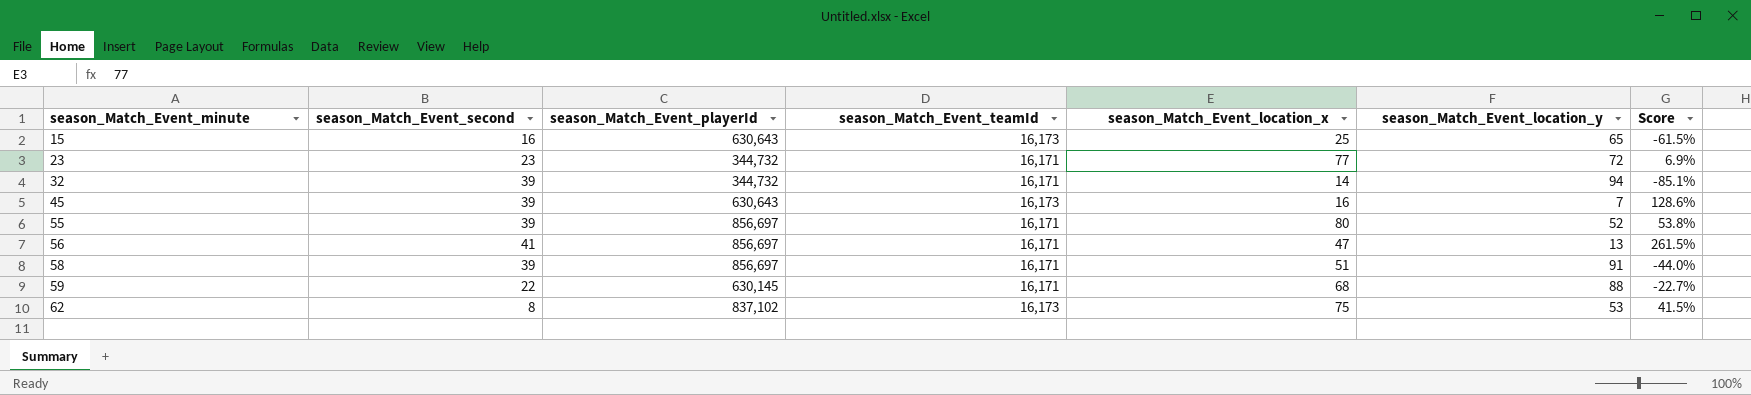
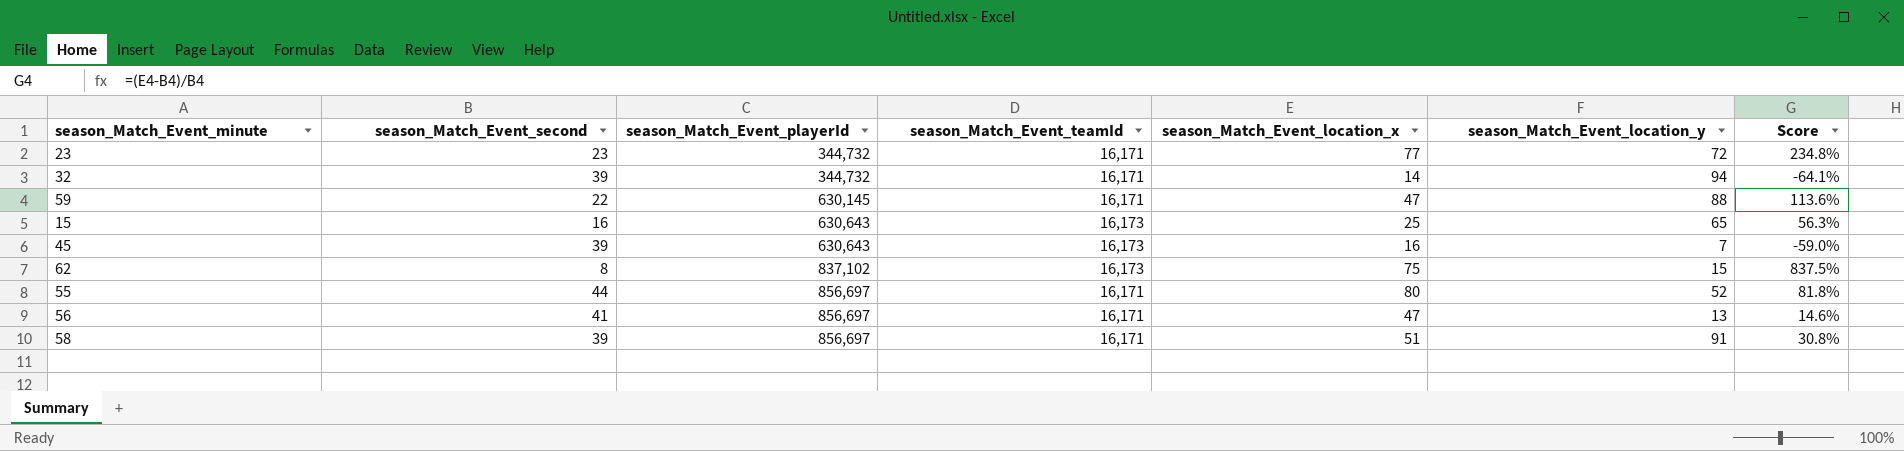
row order: season_Match_Event_minute ascending -> season_Match_Event_playerId ascending
column Score | formula: ([season_Match_Event_location_x] - [season_Match_Event_location_y]) / [season_Match_Event_location_y] -> ([season_Match_Event_location_x] - [season_Match_Event_second]) / [season_Match_Event_second]
59 | season_Match_Event_location_x: 68 -> 47
62 | season_Match_Event_location_y: 53 -> 15
55 | season_Match_Event_second: 39 -> 44

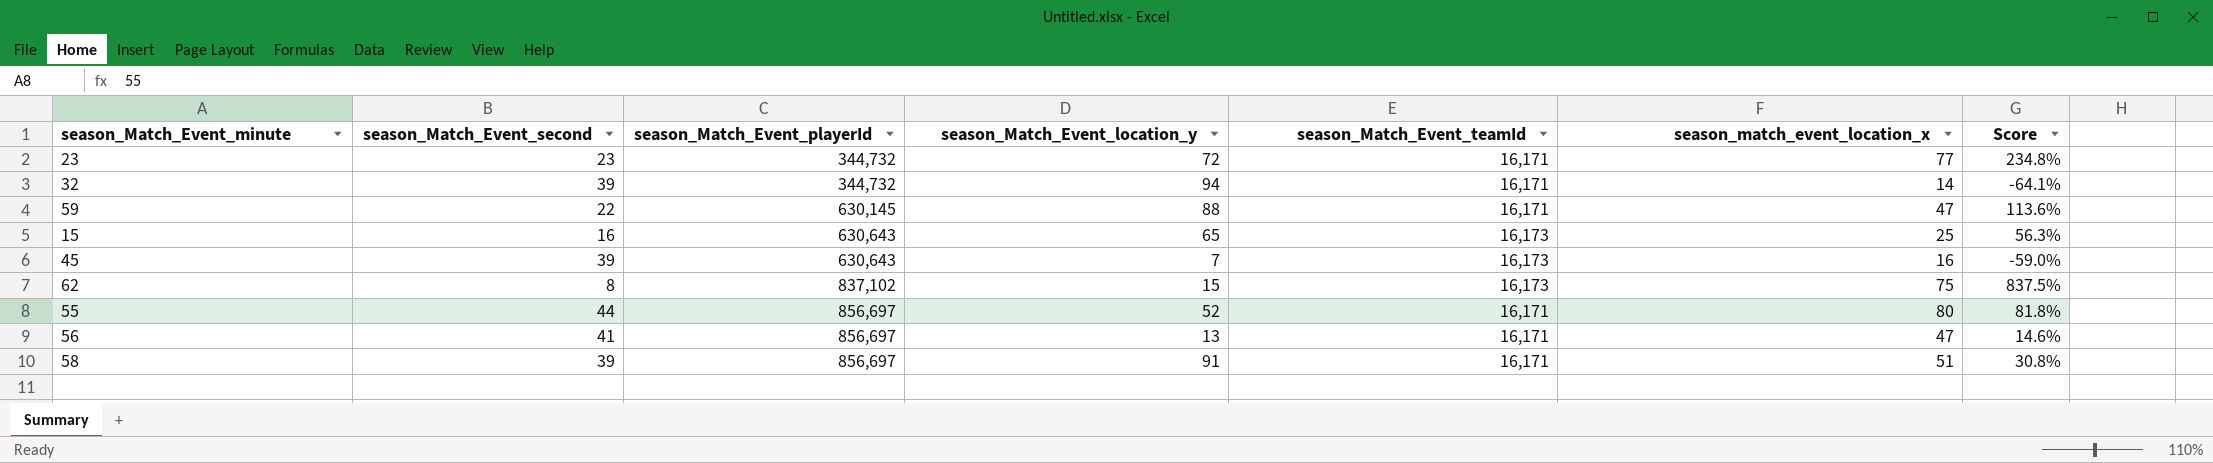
column season_Match_Event_location_y | position: 6 -> 4
column name: season_Match_Event_location_x -> season_match_event_location_x

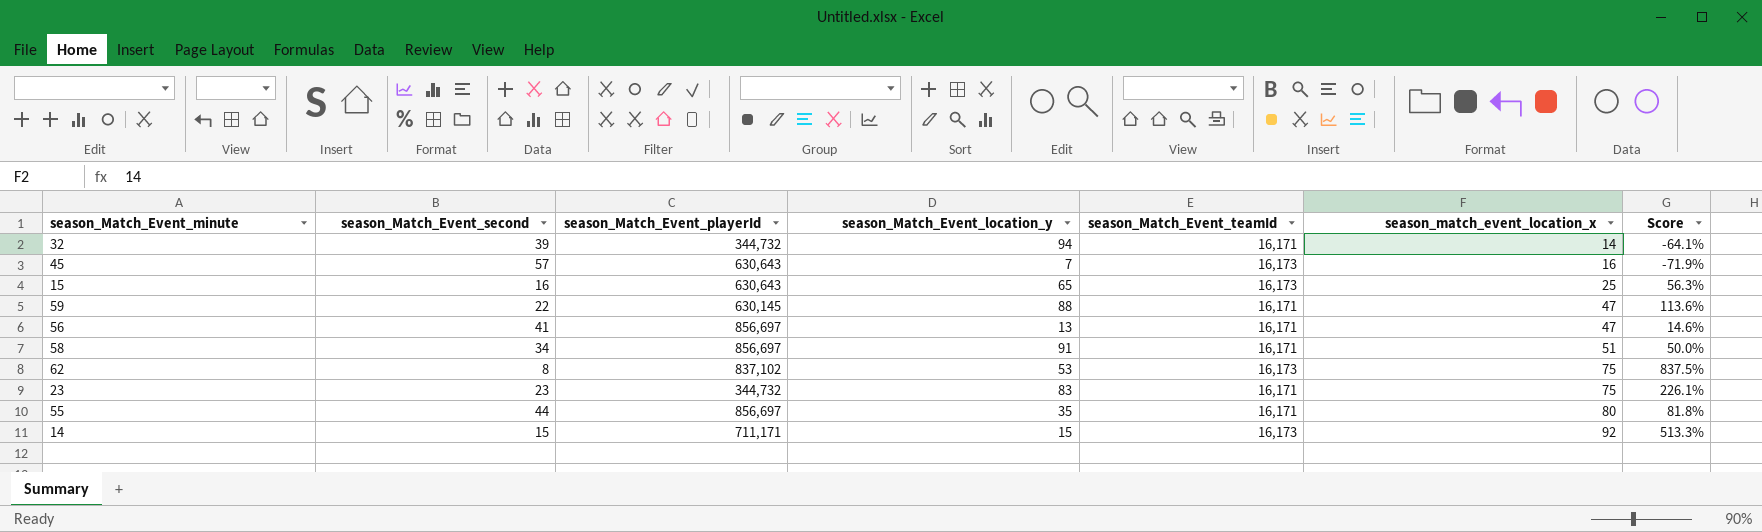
row order: season_Match_Event_playerId ascending -> season_match_event_location_x ascending
45 | season_Match_Event_second: 39 -> 57
45 | Score: -59.0% -> -71.9%
58 | season_Match_Event_second: 39 -> 34
58 | Score: 30.8% -> 50.0%
62 | season_Match_Event_location_y: 15 -> 53
23 | season_Match_Event_location_y: 72 -> 83
23 | season_match_event_location_x: 77 -> 75
23 | Score: 234.8% -> 226.1%
55 | season_Match_Event_location_y: 52 -> 35
row 14: none -> 15 | 711,171 | 15 | 16,173 | 92 | 513.3%

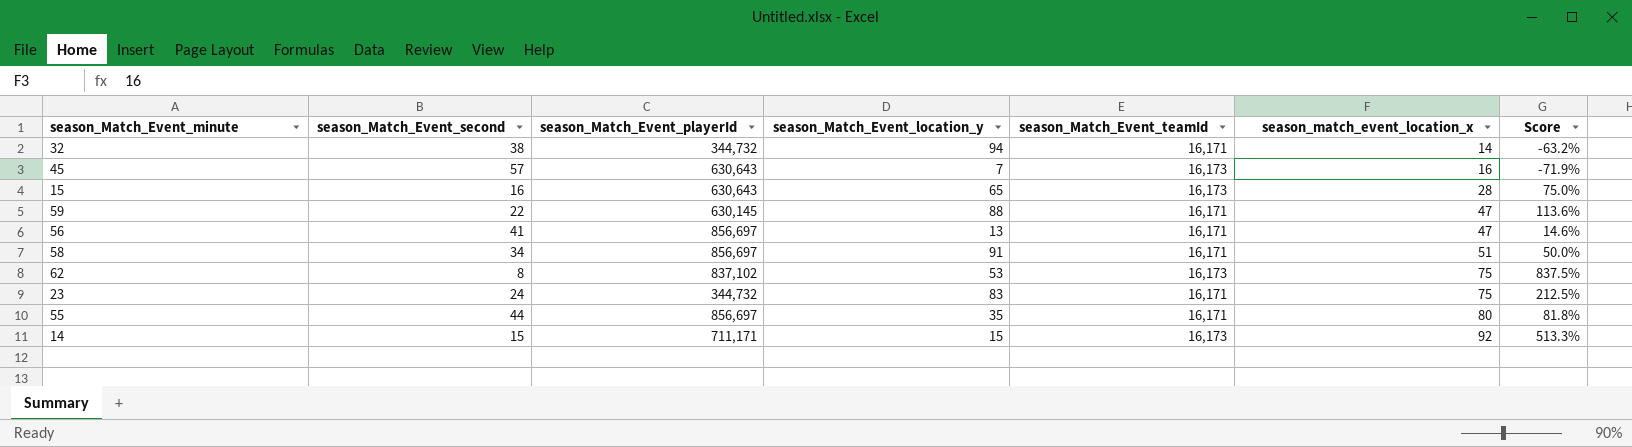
32 | season_Match_Event_second: 39 -> 38
32 | Score: -64.1% -> -63.2%
15 | season_match_event_location_x: 25 -> 28
15 | Score: 56.3% -> 75.0%
23 | season_Match_Event_second: 23 -> 24
23 | Score: 226.1% -> 212.5%

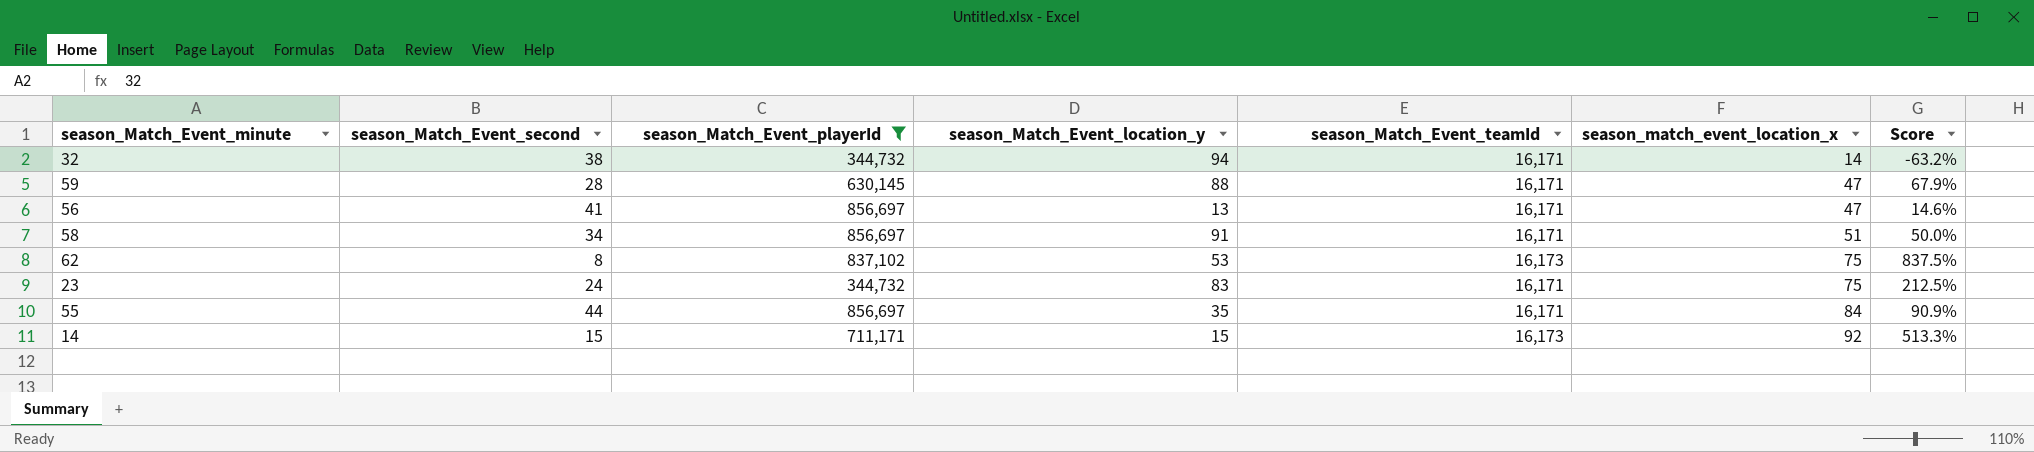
filter: none -> season_Match_Event_playerId != 630,643
59 | season_Match_Event_second: 22 -> 28
59 | Score: 113.6% -> 67.9%
55 | season_match_event_location_x: 80 -> 84
55 | Score: 81.8% -> 90.9%

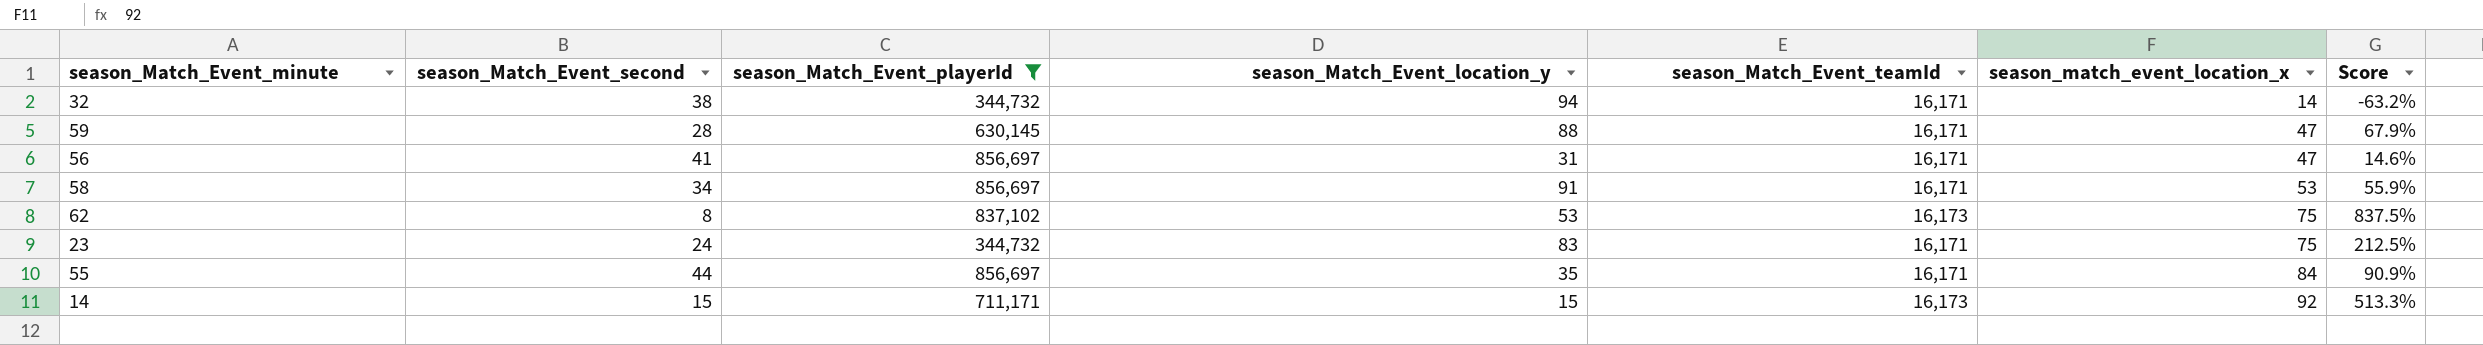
56 | season_Match_Event_location_y: 13 -> 31
58 | season_match_event_location_x: 51 -> 53
58 | Score: 50.0% -> 55.9%

